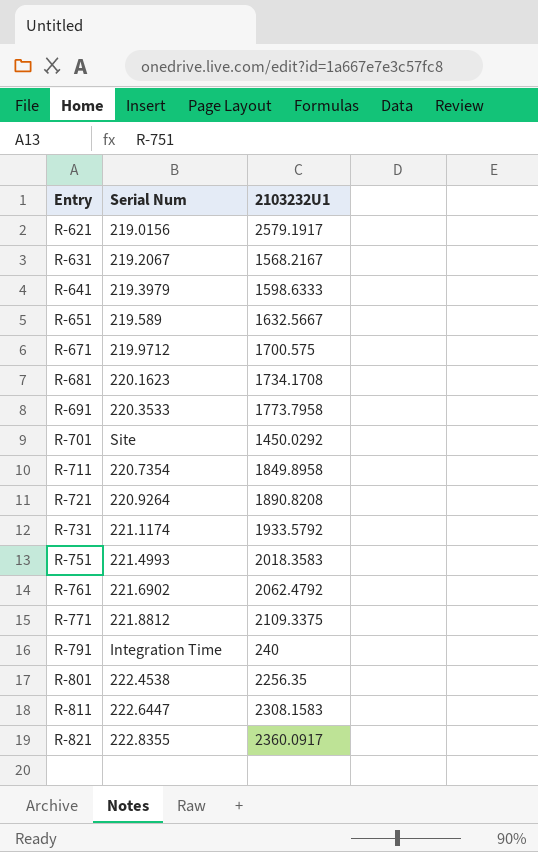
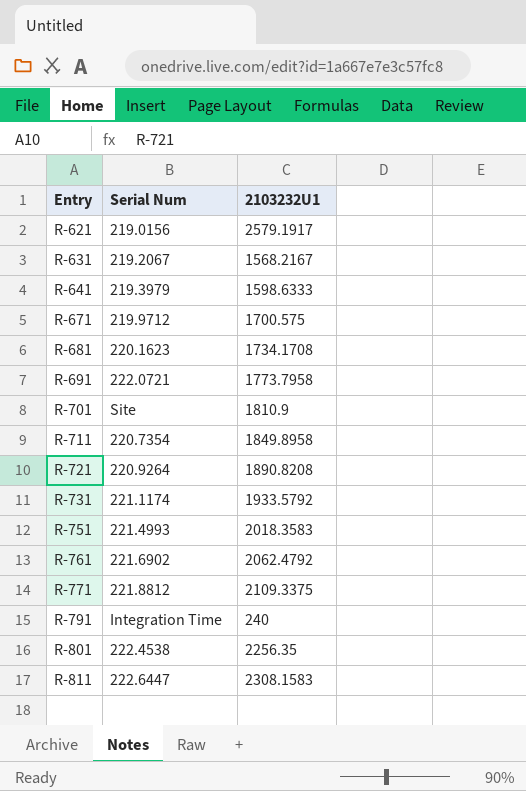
row R-651: 219.589 | 1632.5667 -> none
row R-821: 222.8355 | 2360.0917 -> none
R-691 | Serial Num: 220.3533 -> 222.0721
R-701 | 2103232U1: 1450.0292 -> 1810.9

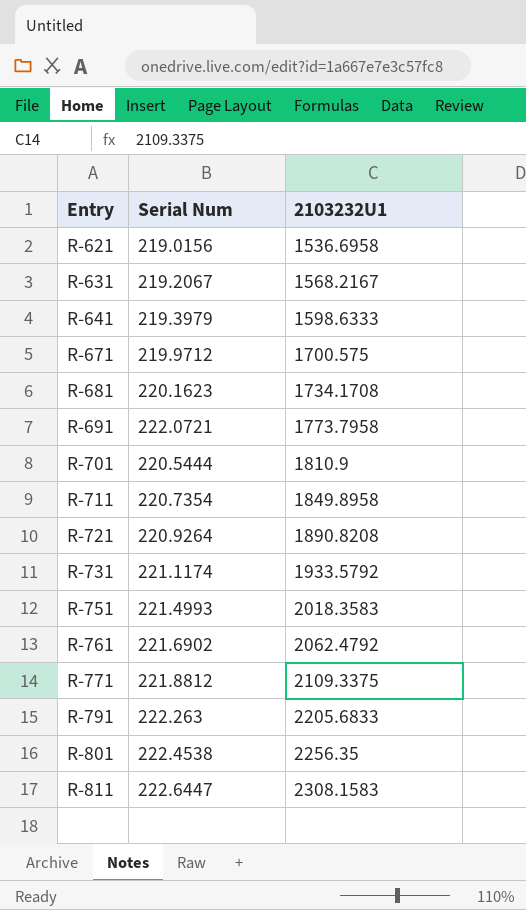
R-621 | 2103232U1: 2579.1917 -> 1536.6958
R-701 | Serial Num: Site -> 220.5444
R-791 | Serial Num: Integration Time -> 222.263
R-791 | 2103232U1: 240 -> 2205.6833

